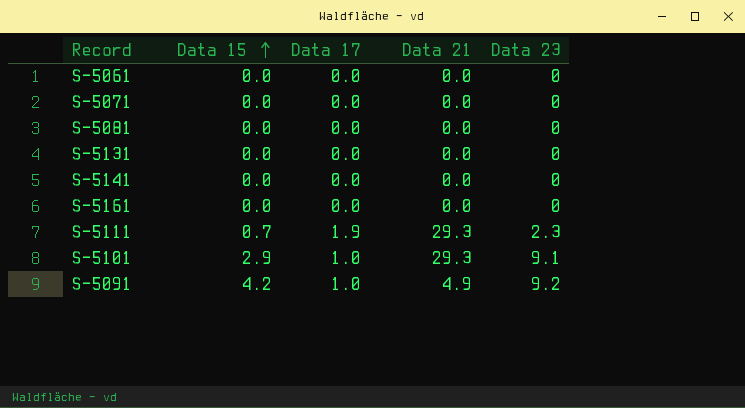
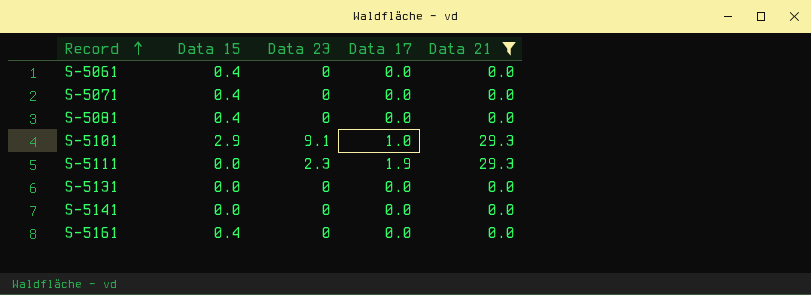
filter: none -> Data 21 != 4.9
row order: Data 15 ascending -> Record ascending
column Data 23 | position: 5 -> 3
S-5061 | Data 15: 0.0 -> 0.4
S-5071 | Data 15: 0.0 -> 0.4
S-5081 | Data 15: 0.0 -> 0.4
S-5111 | Data 15: 0.7 -> 0.0
S-5161 | Data 15: 0.0 -> 0.4

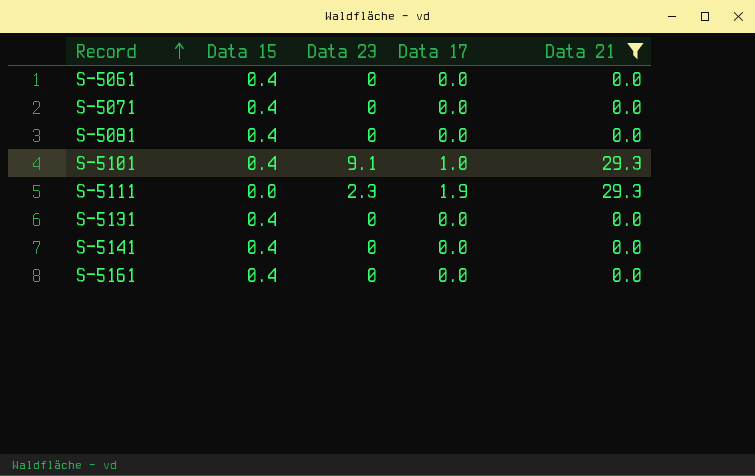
S-5101 | Data 15: 2.9 -> 0.4
S-5131 | Data 15: 0.0 -> 0.4
S-5141 | Data 15: 0.0 -> 0.4

